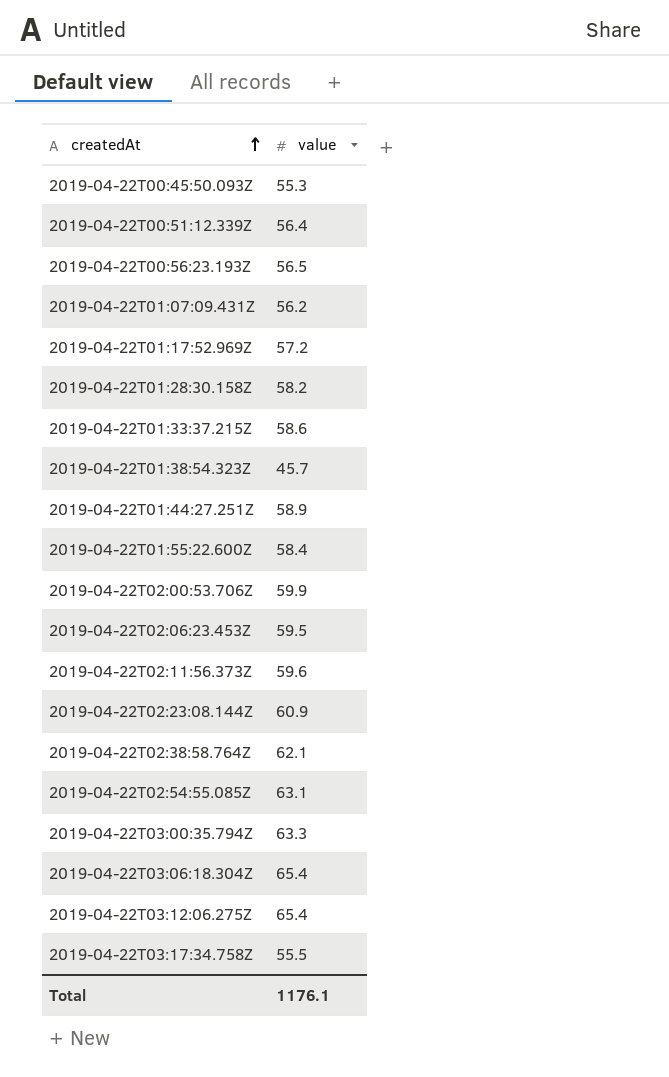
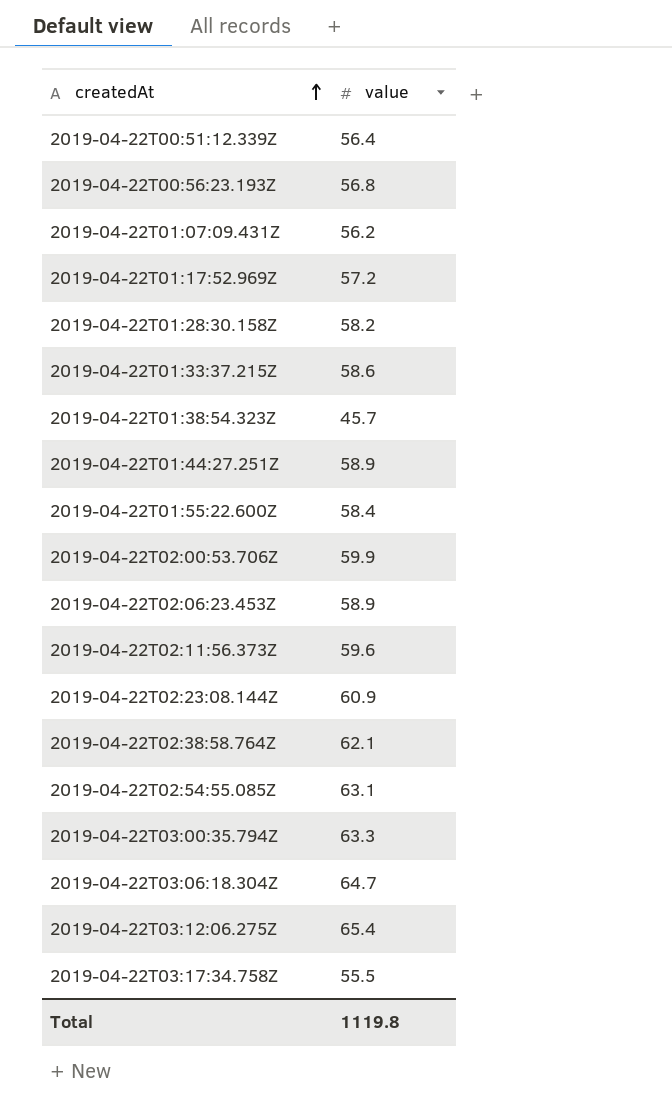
row 2019-04-22T00:45:50.093Z: 55.3 -> none
2019-04-22T00:56:23.193Z | value: 56.5 -> 56.8
2019-04-22T02:06:23.453Z | value: 59.5 -> 58.9
2019-04-22T03:06:18.304Z | value: 65.4 -> 64.7
Total | value: 1176.1 -> 1119.8

